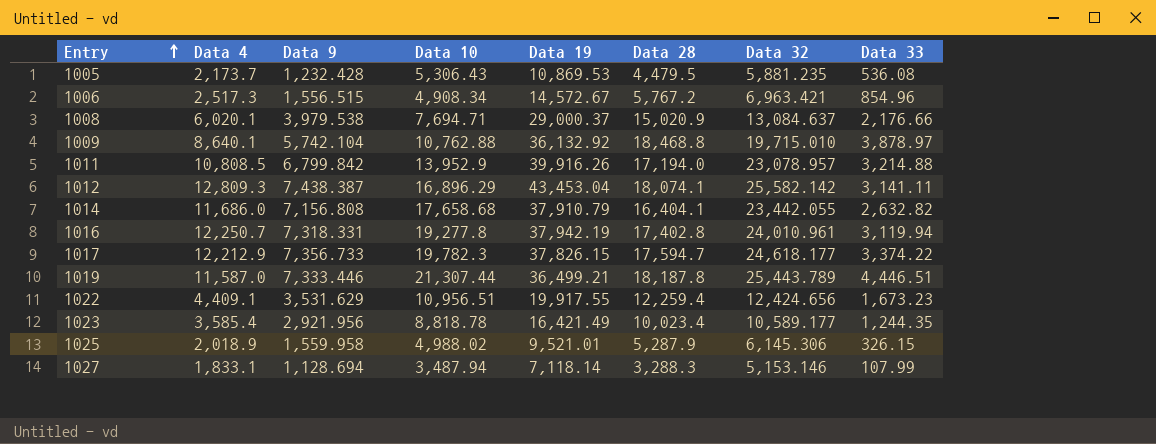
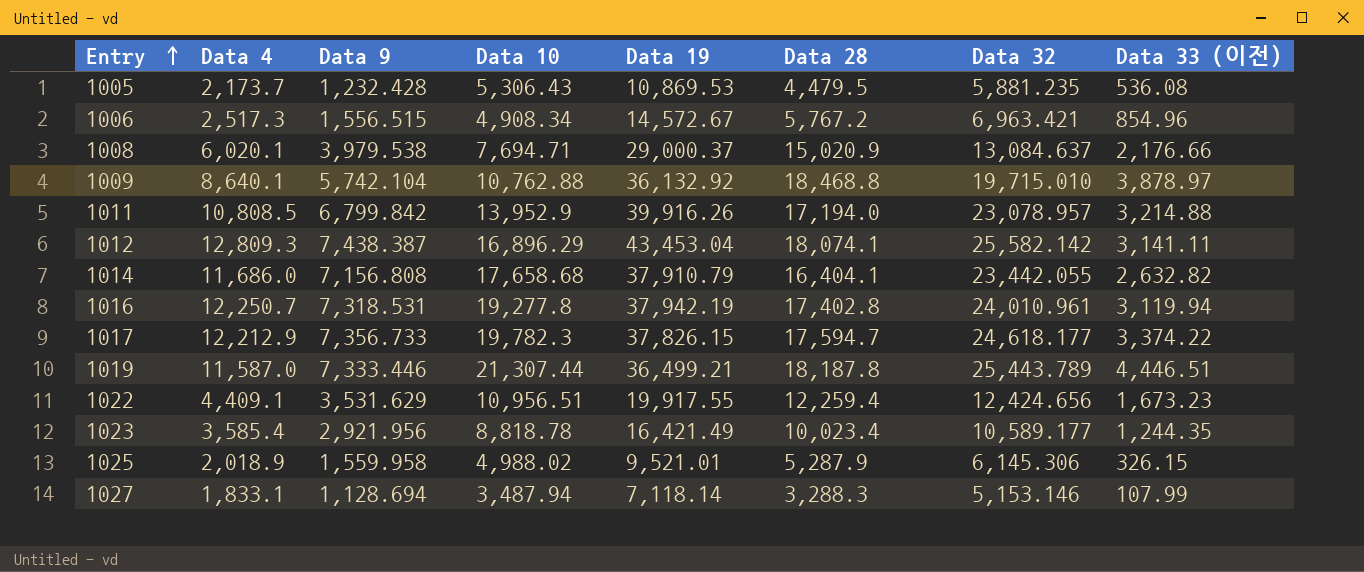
column name: Data 33 -> Data 33 (이전)
1016 | Data 9: 7,318.331 -> 7,318.531

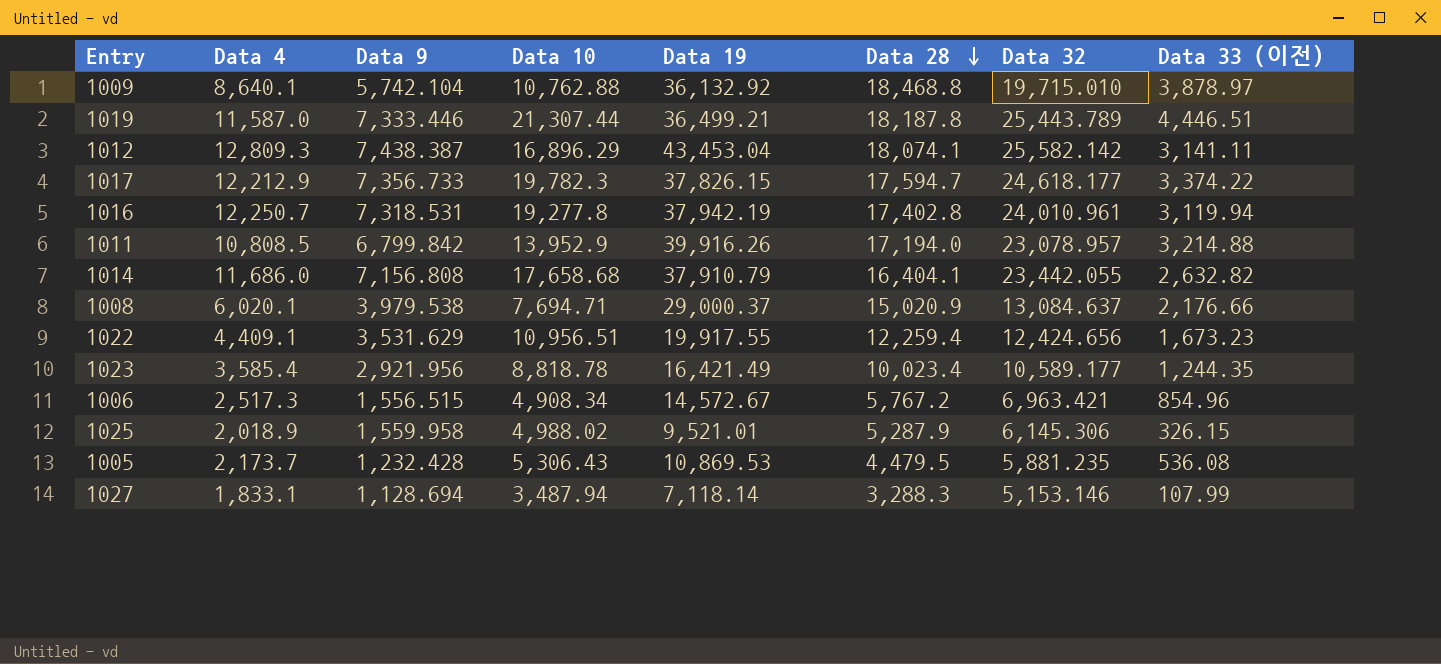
row order: Entry ascending -> Data 28 descending

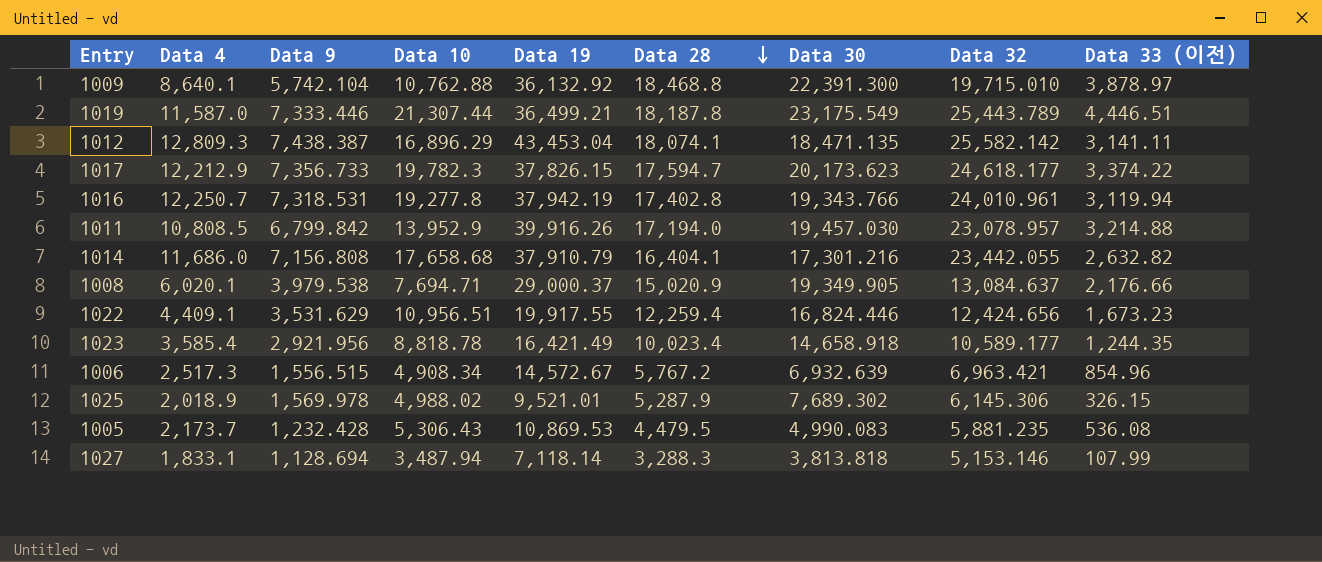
column Data 30 | position: none -> 7
1025 | Data 9: 1,559.958 -> 1,569.978

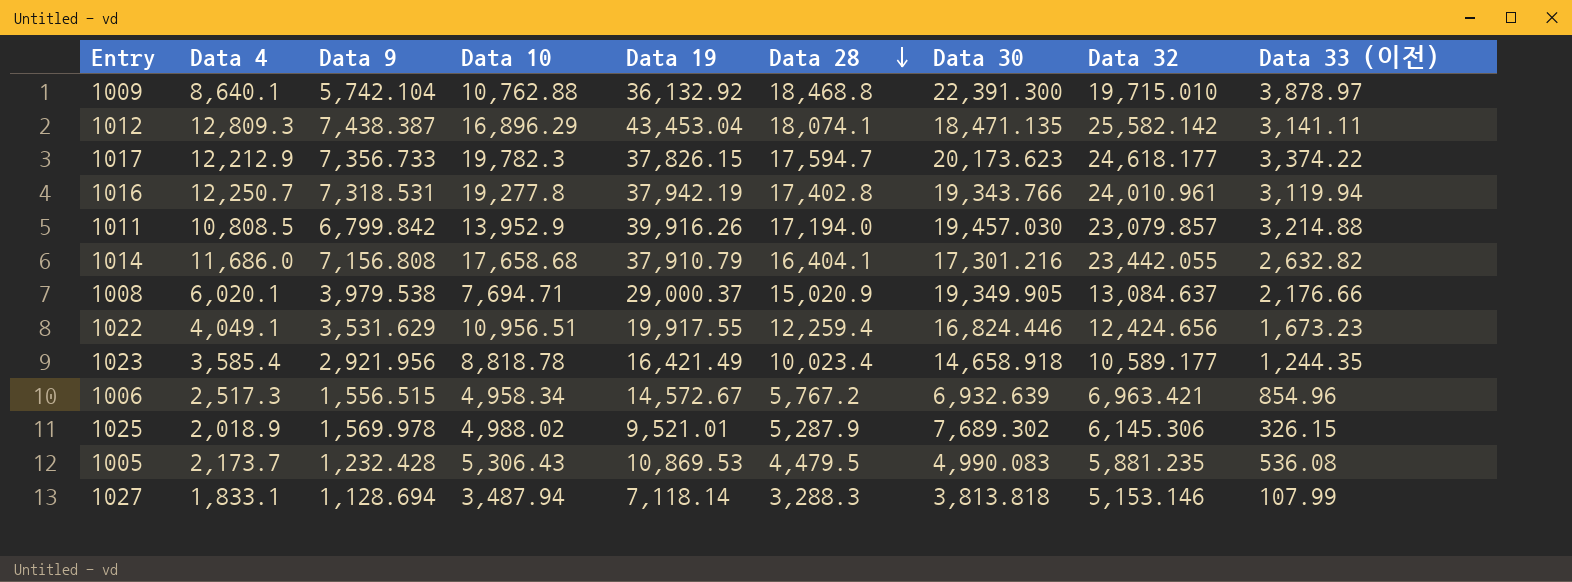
row 1019: 11,587.0 | 7,333.446 | 21,307.44 | 36,499.21 | 18,187.8 | 23,175.549 | 25,443.789 | 4,446.51 -> none
1011 | Data 32: 23,078.957 -> 23,079.857
1022 | Data 4: 4,409.1 -> 4,049.1
1006 | Data 10: 4,908.34 -> 4,958.34

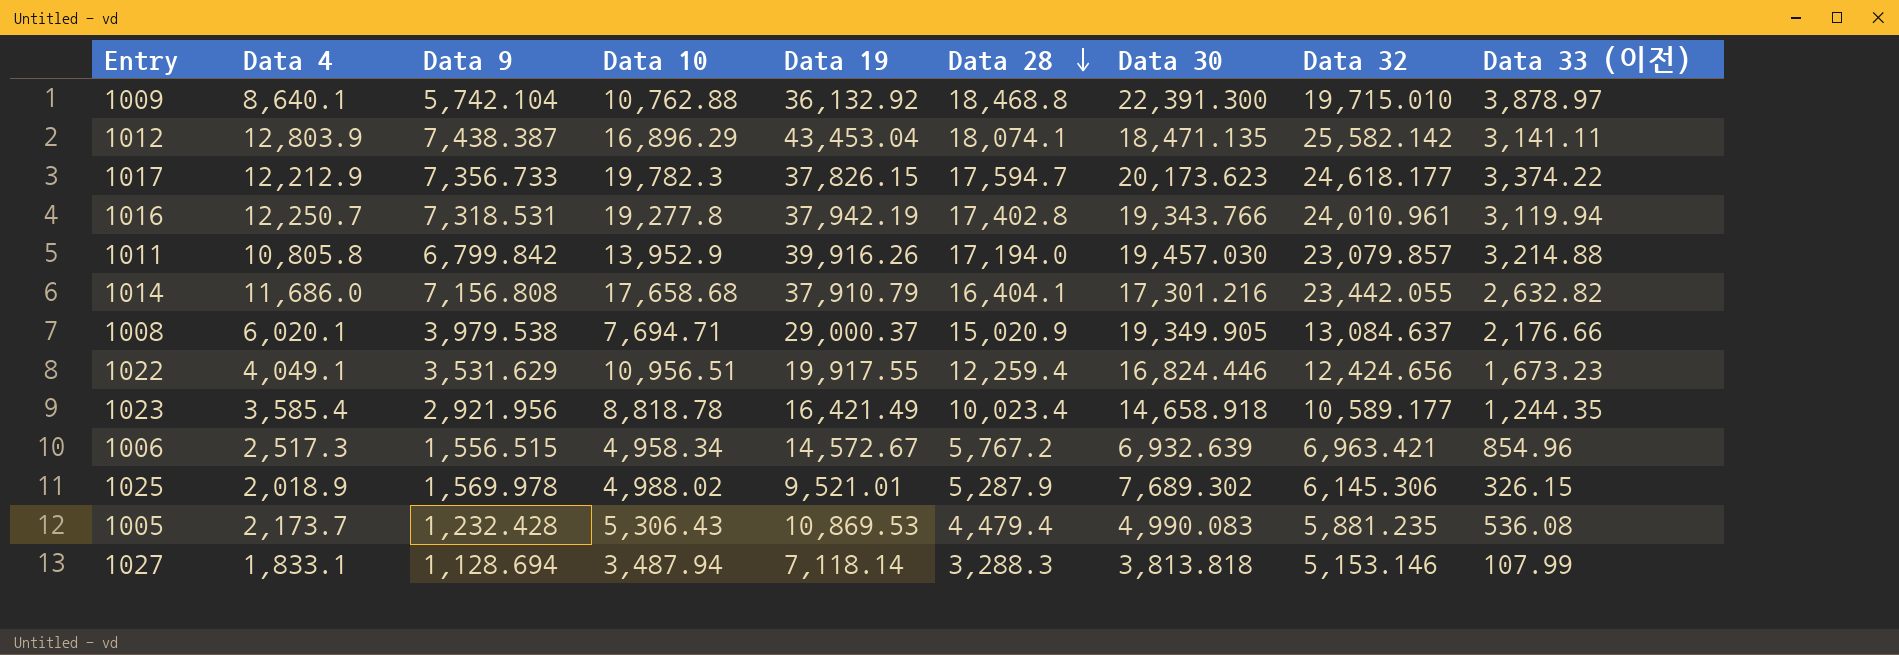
1012 | Data 4: 12,809.3 -> 12,803.9
1011 | Data 4: 10,808.5 -> 10,805.8
1005 | Data 28: 4,479.5 -> 4,479.4

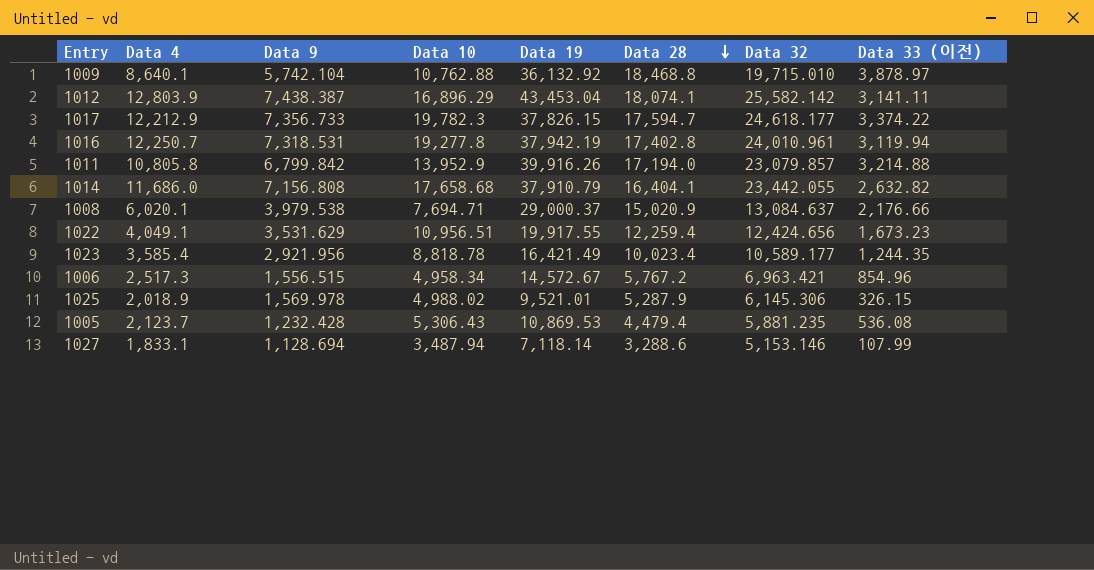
column Data 30 | position: 7 -> none
1005 | Data 4: 2,173.7 -> 2,123.7
1027 | Data 28: 3,288.3 -> 3,288.6

